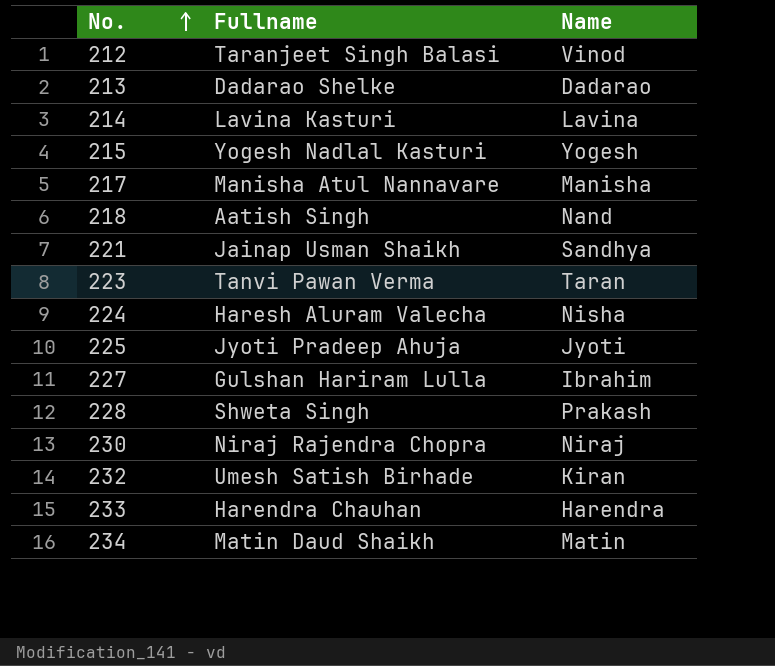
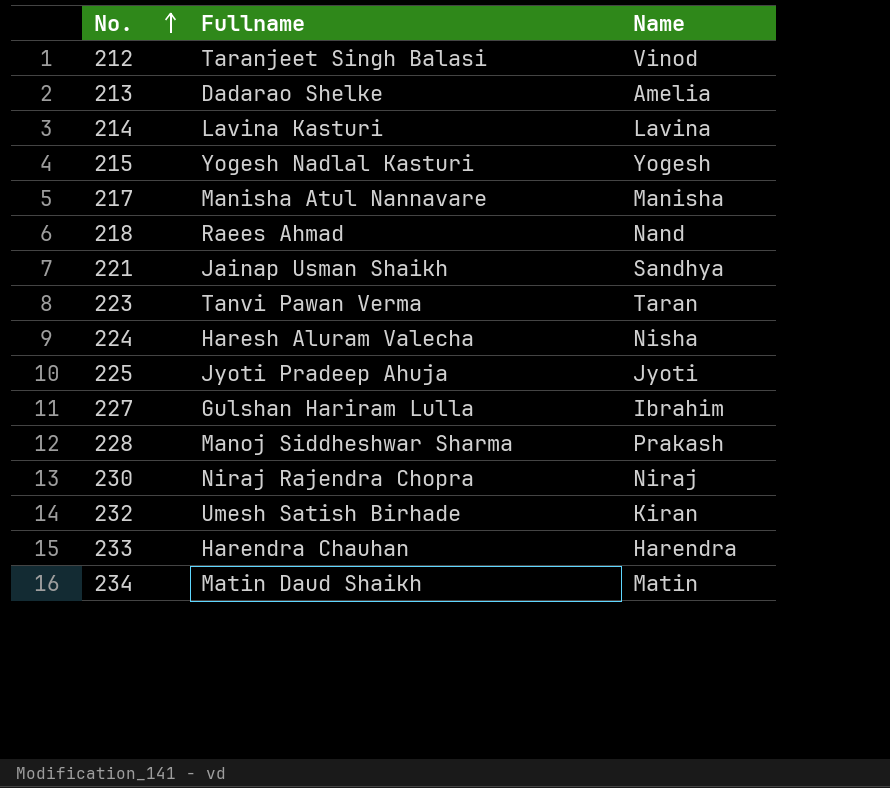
213 | Name: Dadarao -> Amelia
218 | Fullname: Aatish Singh -> Raees Ahmad
228 | Fullname: Shweta Singh -> Manoj Siddheshwar Sharma

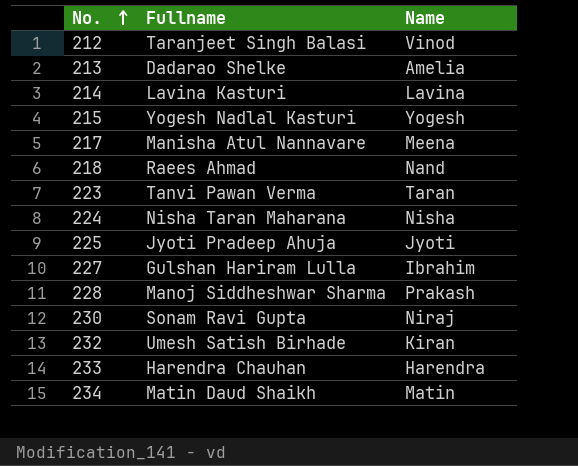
row 221: Jainap Usman Shaikh | Sandhya -> none
217 | Name: Manisha -> Meena
224 | Fullname: Haresh Aluram Valecha -> Nisha Taran Maharana
230 | Fullname: Niraj Rajendra Chopra -> Sonam Ravi Gupta

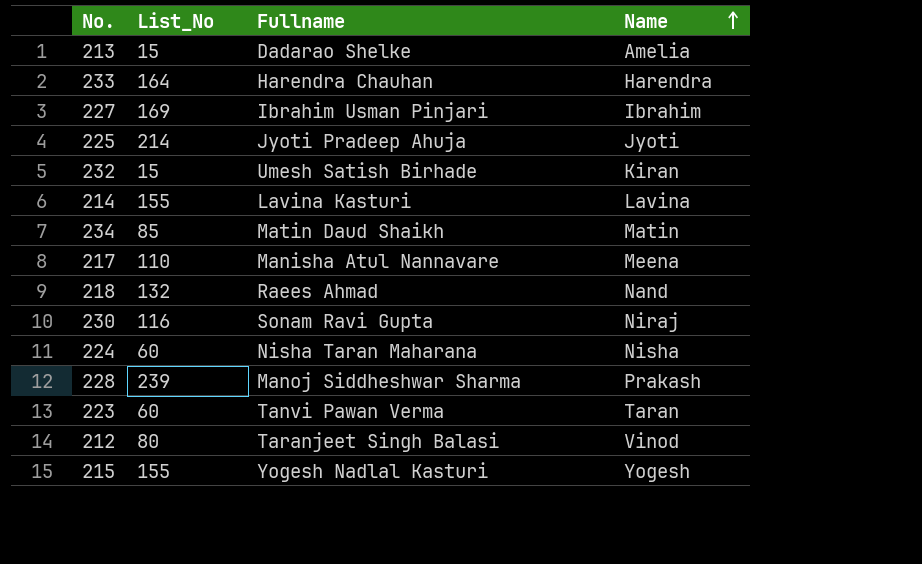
row order: No. ascending -> Name ascending
column List_No | position: none -> 2
227 | Fullname: Gulshan Hariram Lulla -> Ibrahim Usman Pinjari

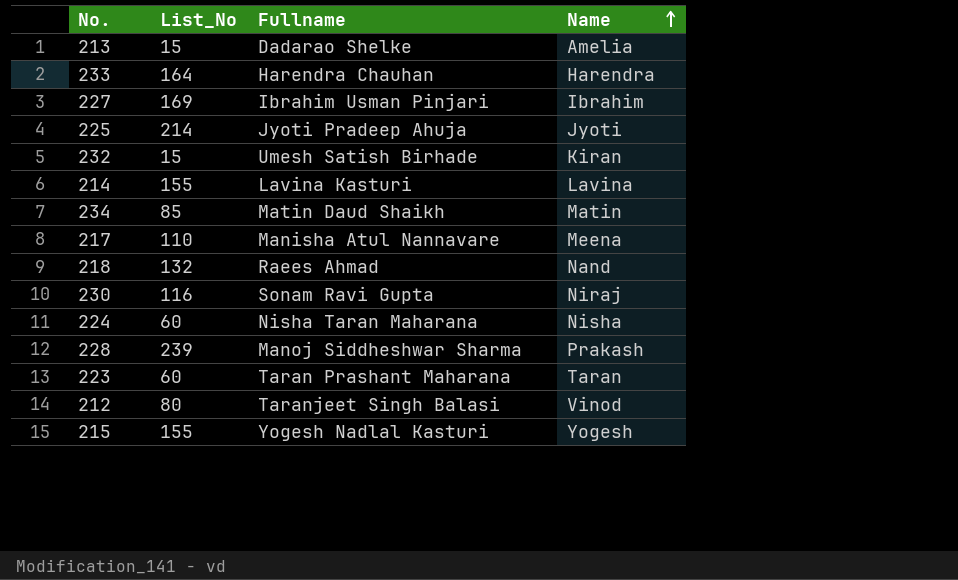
223 | Fullname: Tanvi Pawan Verma -> Taran Prashant Maharana

